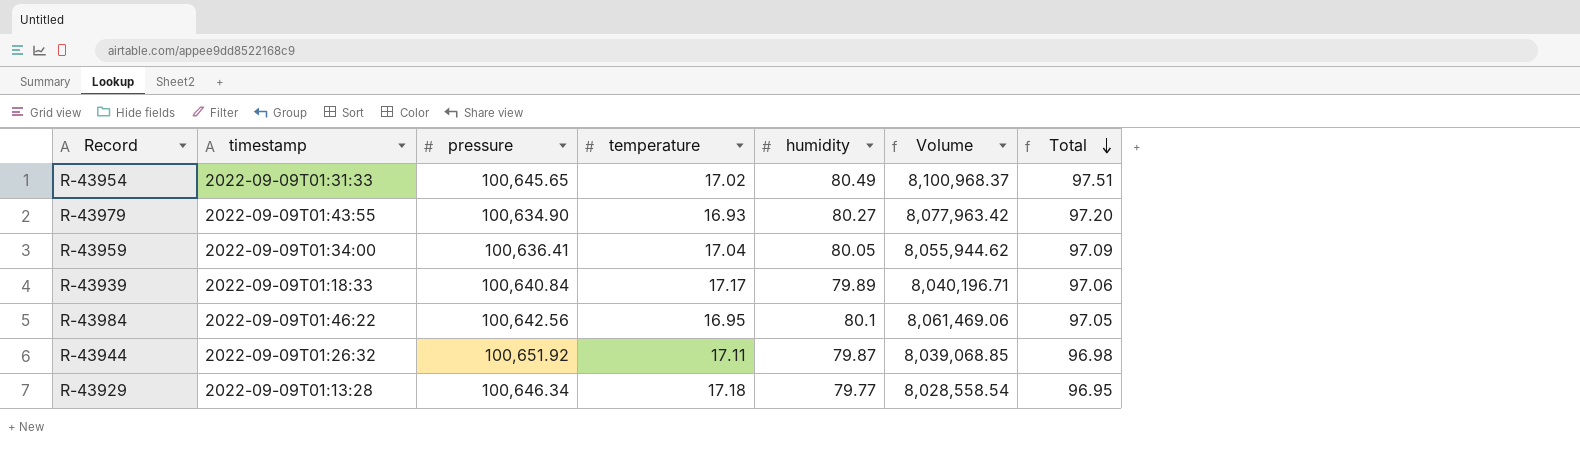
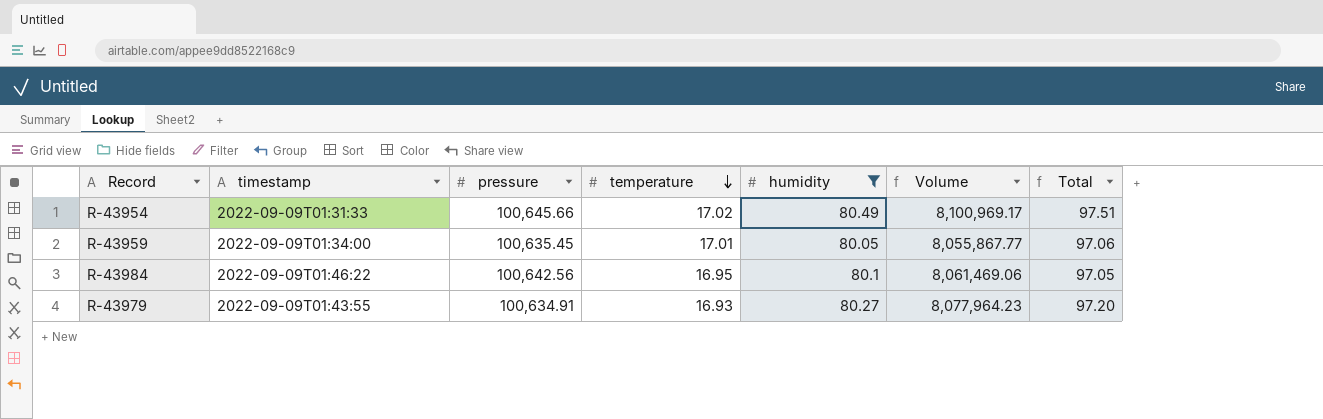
filter: none -> humidity >= 80.05
row order: Total descending -> temperature descending
R-43954 | pressure: 100,645.65 -> 100,645.66
R-43954 | Volume: 8,100,968.37 -> 8,100,969.17
R-43959 | pressure: 100,636.41 -> 100,635.45
R-43959 | temperature: 17.04 -> 17.01
R-43959 | Volume: 8,055,944.62 -> 8,055,867.77
R-43959 | Total: 97.09 -> 97.06
R-43979 | pressure: 100,634.90 -> 100,634.91
R-43979 | Volume: 8,077,963.42 -> 8,077,964.23

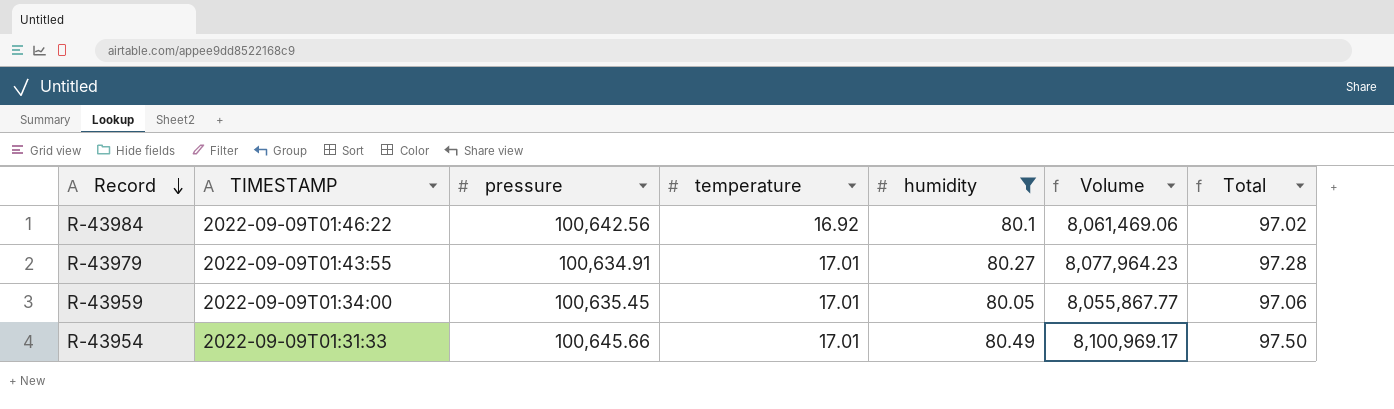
row order: temperature descending -> Record descending
column name: timestamp -> TIMESTAMP
R-43984 | temperature: 16.95 -> 16.92
R-43984 | Total: 97.05 -> 97.02
R-43979 | temperature: 16.93 -> 17.01
R-43979 | Total: 97.20 -> 97.28
R-43954 | temperature: 17.02 -> 17.01
R-43954 | Total: 97.51 -> 97.50

